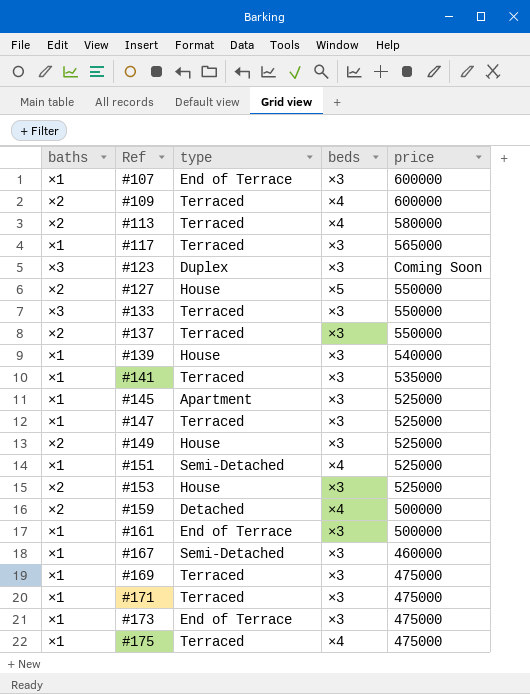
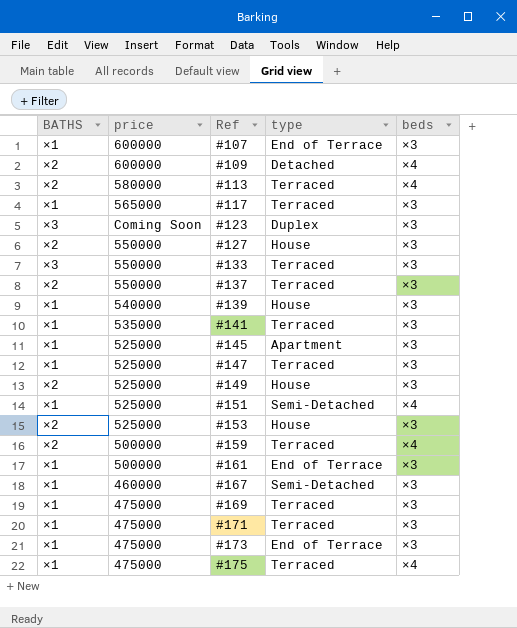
column name: baths -> BATHS
column price | position: 5 -> 2
#109 | type: Terraced -> Detached
#127 | beds: ×5 -> ×3
#159 | type: Detached -> Terraced

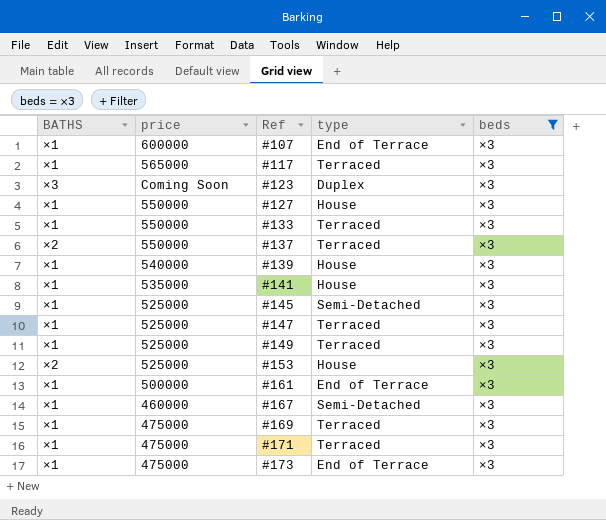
filter: none -> beds = ×3
#127 | BATHS: ×2 -> ×1
#133 | BATHS: ×3 -> ×1
#141 | type: Terraced -> House
#145 | type: Apartment -> Semi-Detached
#149 | BATHS: ×2 -> ×1
#149 | type: House -> Terraced

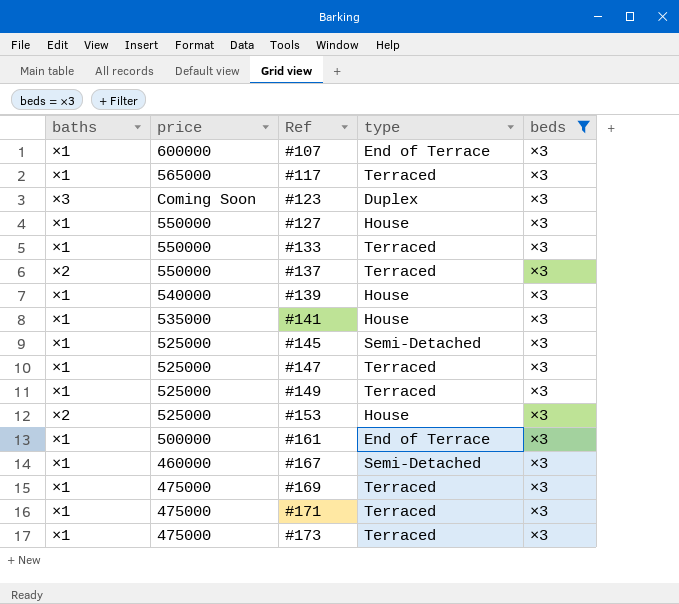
column name: BATHS -> baths
#173 | type: End of Terrace -> Terraced

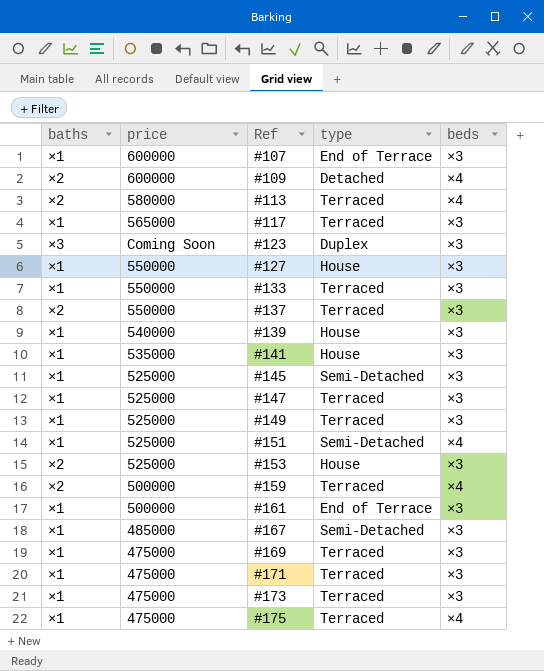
filter: beds = ×3 -> none
#167 | price: 460000 -> 485000

